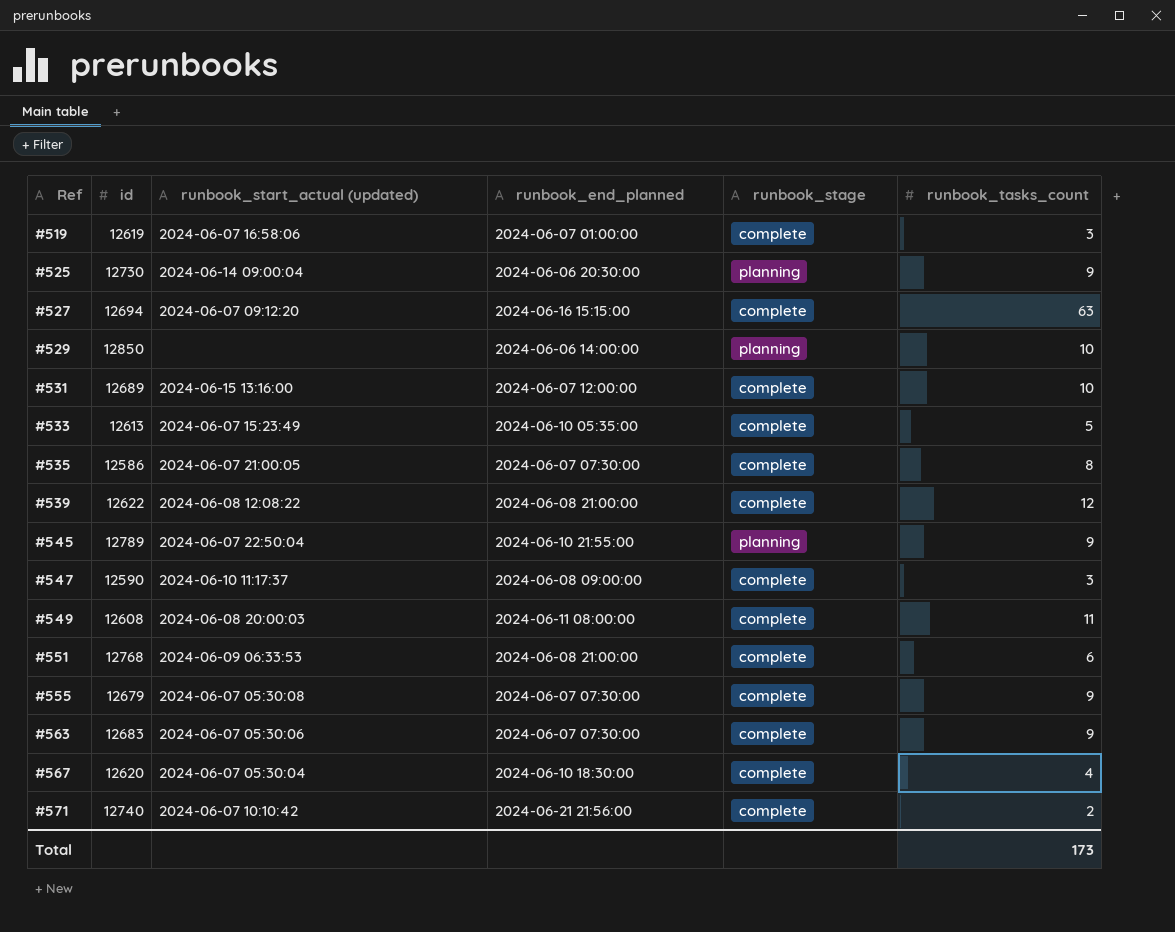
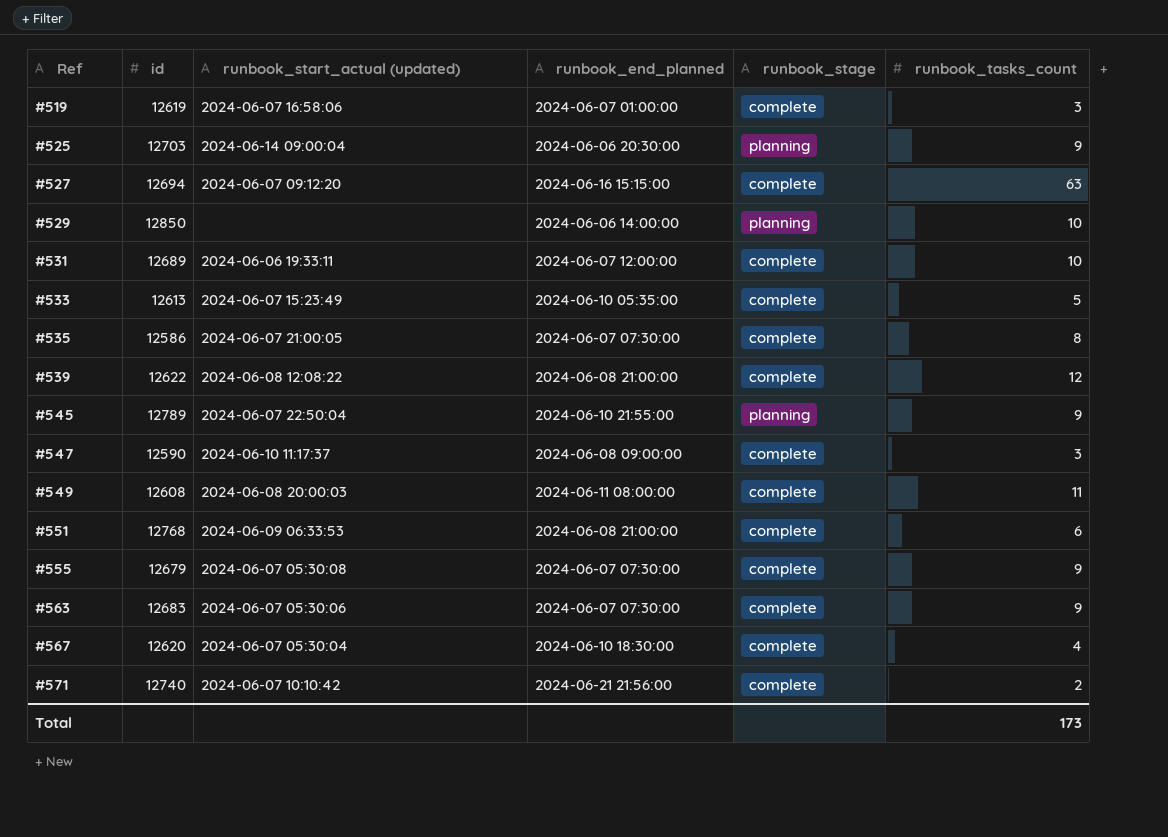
#525 | id: 12730 -> 12703
#531 | runbook_start_actual (updated): 2024-06-15 13:16:00 -> 2024-06-06 19:33:11

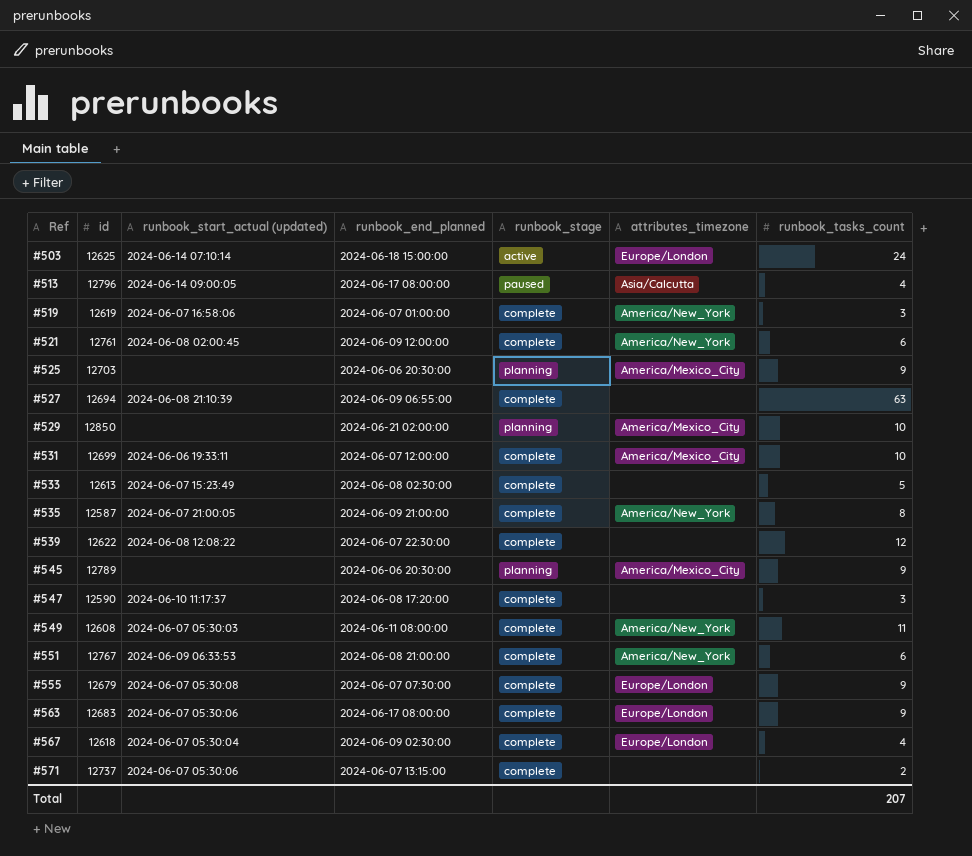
column attributes_timezone | position: none -> 6
row #503: none -> 12625 | 2024-06-14 07:10:14 | 2024-06-18 15:00:00 | active | Europe/London | 24
row #513: none -> 12796 | 2024-06-14 09:00:05 | 2024-06-17 08:00:00 | paused | Asia/Calcutta | 4
row #521: none -> 12761 | 2024-06-08 02:00:45 | 2024-06-09 12:00:00 | complete | America/New_York | 6
#525 | runbook_start_actual (updated): 2024-06-14 09:00:04 -> none
#527 | runbook_start_actual (updated): 2024-06-07 09:12:20 -> 2024-06-08 21:10:39
#527 | runbook_end_planned: 2024-06-16 15:15:00 -> 2024-06-09 06:55:00
#529 | runbook_end_planned: 2024-06-06 14:00:00 -> 2024-06-21 02:00:00
#531 | id: 12689 -> 12699
#533 | runbook_end_planned: 2024-06-10 05:35:00 -> 2024-06-08 02:30:00
#535 | id: 12586 -> 12587
#535 | runbook_end_planned: 2024-06-07 07:30:00 -> 2024-06-09 21:00:00
#539 | runbook_end_planned: 2024-06-08 21:00:00 -> 2024-06-07 22:30:00
#545 | runbook_start_actual (updated): 2024-06-07 22:50:04 -> none
#545 | runbook_end_planned: 2024-06-10 21:55:00 -> 2024-06-06 20:30:00
#547 | runbook_end_planned: 2024-06-08 09:00:00 -> 2024-06-08 17:20:00
#549 | runbook_start_actual (updated): 2024-06-08 20:00:03 -> 2024-06-07 05:30:03
#551 | id: 12768 -> 12767
#563 | runbook_end_planned: 2024-06-07 07:30:00 -> 2024-06-17 08:00:00
#567 | id: 12620 -> 12618
#567 | runbook_end_planned: 2024-06-10 18:30:00 -> 2024-06-09 02:30:00
#571 | id: 12740 -> 12737
#571 | runbook_start_actual (updated): 2024-06-07 10:10:42 -> 2024-06-07 05:30:06
#571 | runbook_end_planned: 2024-06-21 21:56:00 -> 2024-06-07 13:15:00
Total | runbook_tasks_count: 173 -> 207

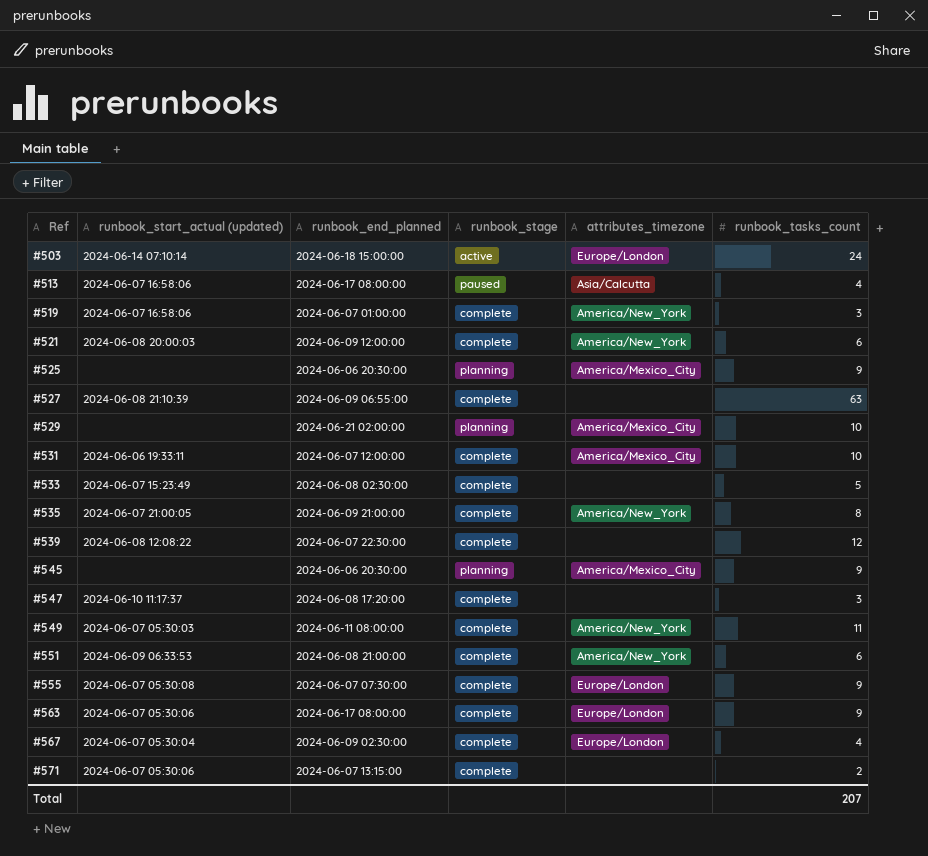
column id | position: 2 -> none
#513 | runbook_start_actual (updated): 2024-06-14 09:00:05 -> 2024-06-07 16:58:06
#521 | runbook_start_actual (updated): 2024-06-08 02:00:45 -> 2024-06-08 20:00:03

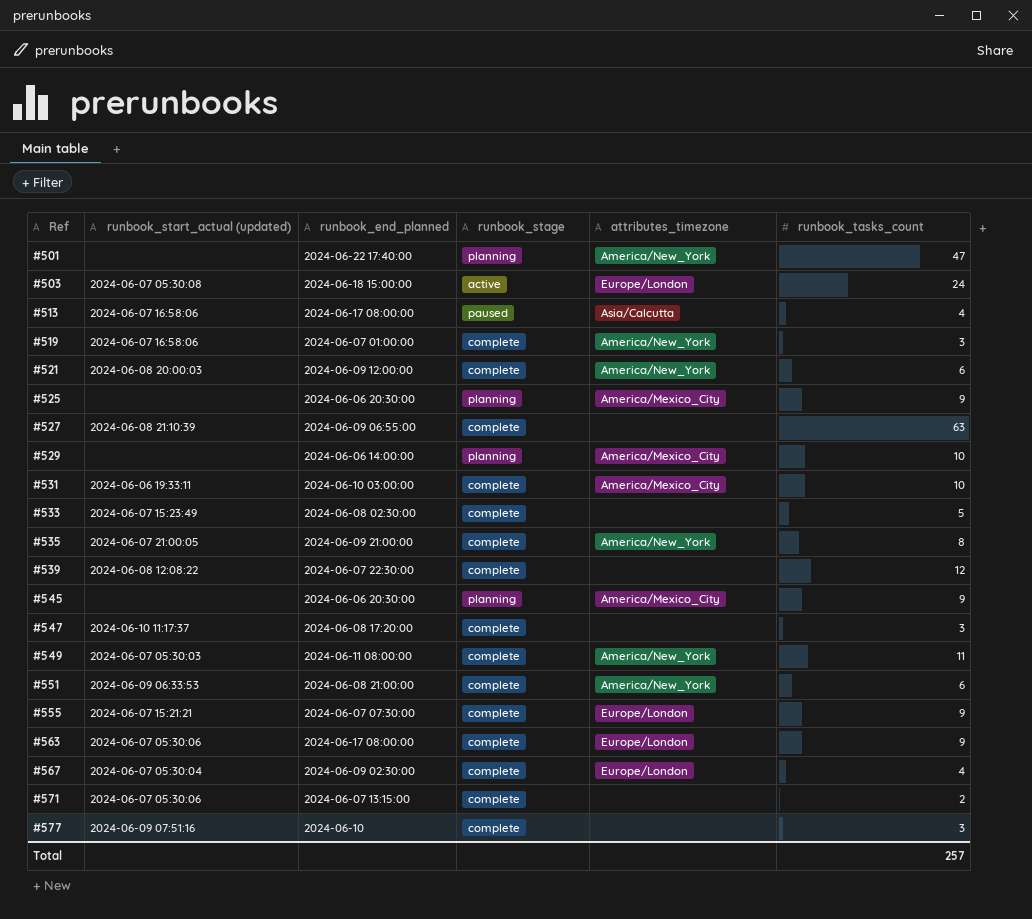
row #501: none -> none | 2024-06-22 17:40:00 | planning | America/New_York | 47
#503 | runbook_start_actual (updated): 2024-06-14 07:10:14 -> 2024-06-07 05:30:08
#529 | runbook_end_planned: 2024-06-21 02:00:00 -> 2024-06-06 14:00:00
#531 | runbook_end_planned: 2024-06-07 12:00:00 -> 2024-06-10 03:00:00
#555 | runbook_start_actual (updated): 2024-06-07 05:30:08 -> 2024-06-07 15:21:21
row #577: none -> 2024-06-09 07:51:16 | 2024-06-10 | complete | none | 3
Total | runbook_tasks_count: 207 -> 257

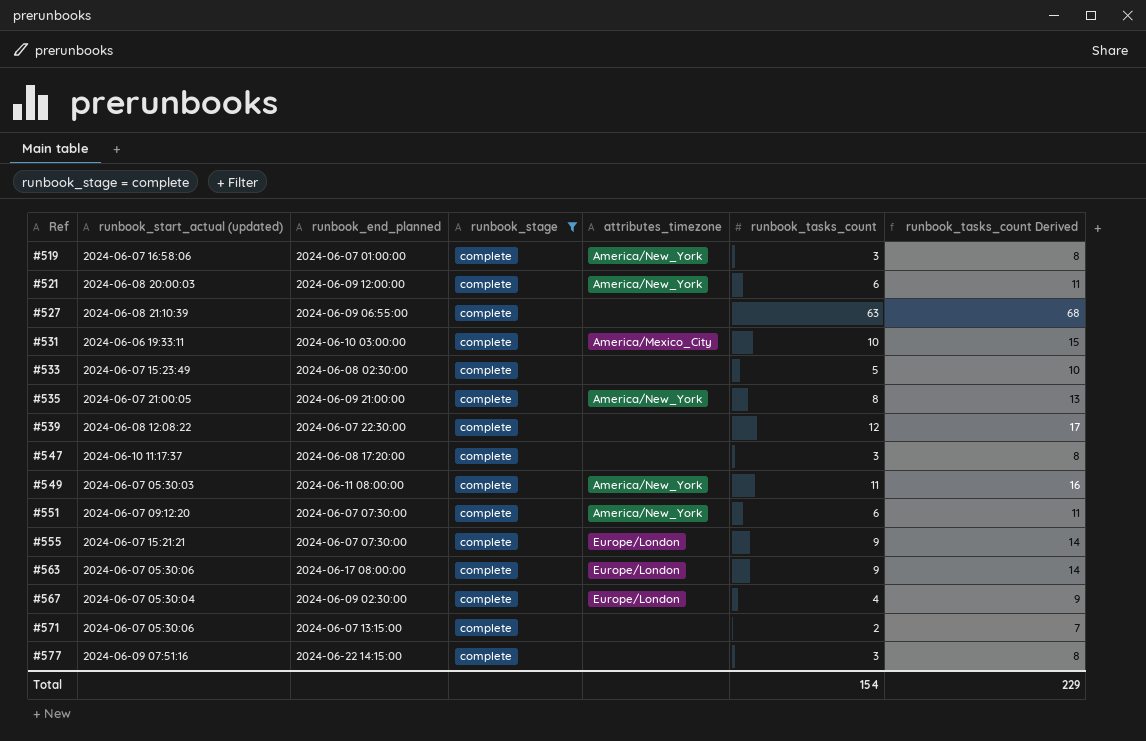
filter: none -> runbook_stage = complete
column runbook_tasks_count Derived | formula: none -> [runbook_tasks_count] + 5
#551 | runbook_start_actual (updated): 2024-06-09 06:33:53 -> 2024-06-07 09:12:20
#551 | runbook_end_planned: 2024-06-08 21:00:00 -> 2024-06-07 07:30:00
#577 | runbook_end_planned: 2024-06-10 -> 2024-06-22 14:15:00
Total | runbook_tasks_count: 257 -> 154

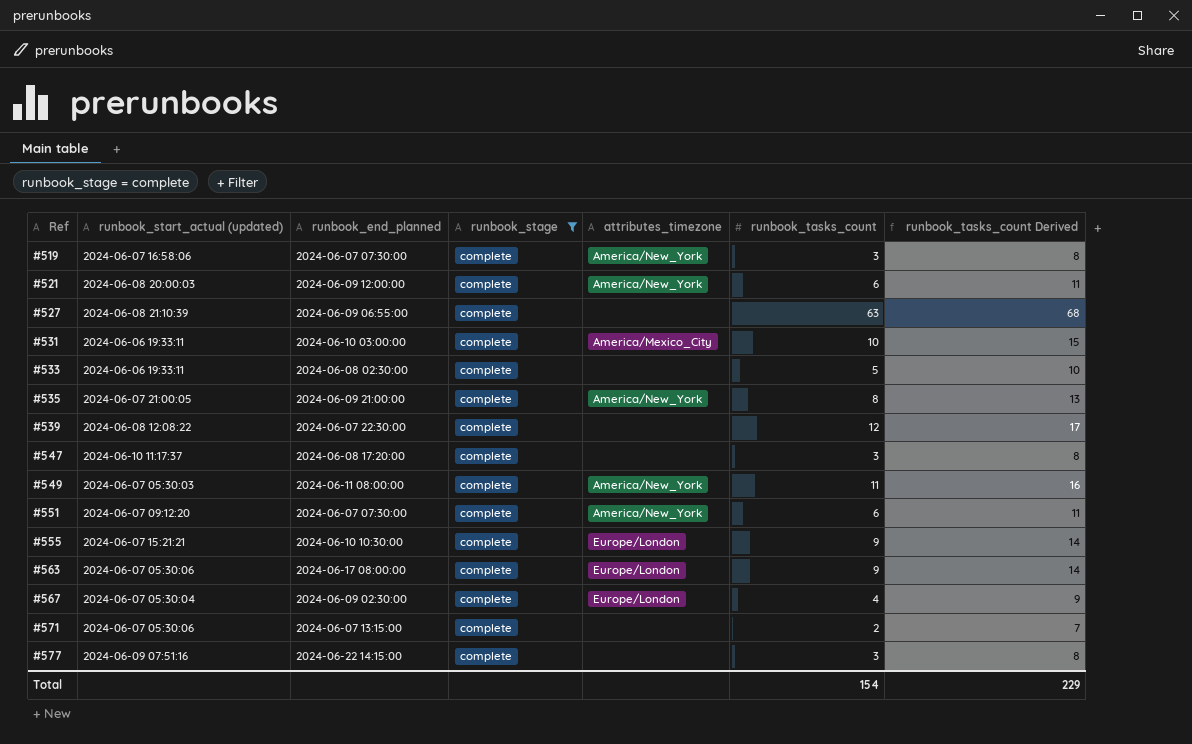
#519 | runbook_end_planned: 2024-06-07 01:00:00 -> 2024-06-07 07:30:00
#533 | runbook_start_actual (updated): 2024-06-07 15:23:49 -> 2024-06-06 19:33:11
#555 | runbook_end_planned: 2024-06-07 07:30:00 -> 2024-06-10 10:30:00

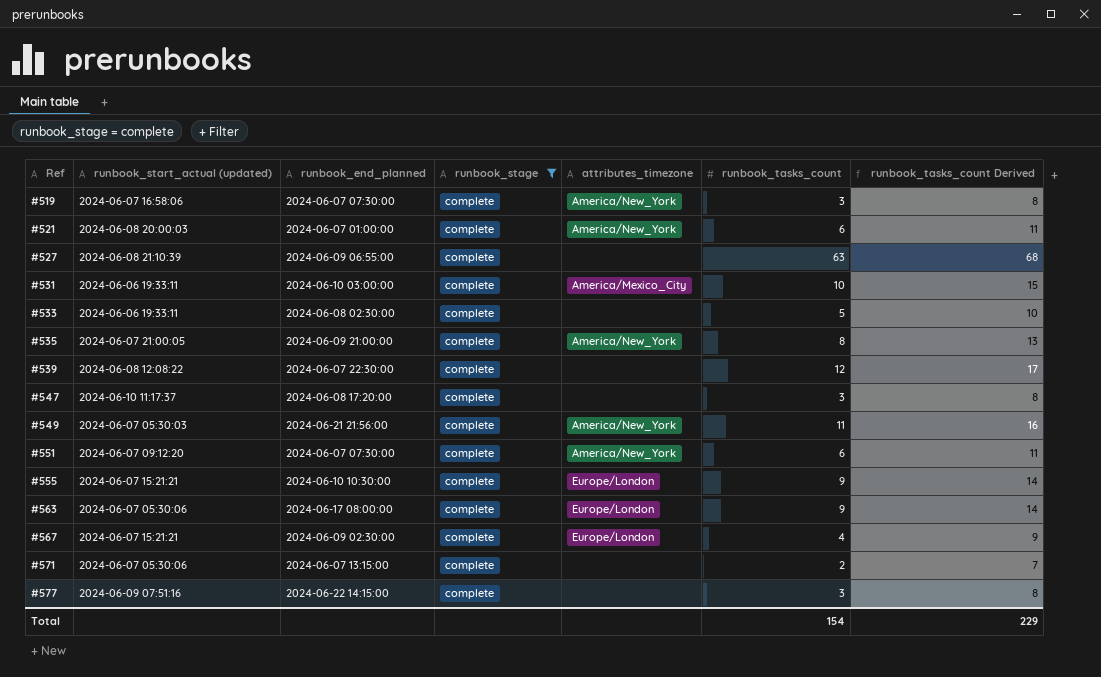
#521 | runbook_end_planned: 2024-06-09 12:00:00 -> 2024-06-07 01:00:00
#549 | runbook_end_planned: 2024-06-11 08:00:00 -> 2024-06-21 21:56:00
#567 | runbook_start_actual (updated): 2024-06-07 05:30:04 -> 2024-06-07 15:21:21

